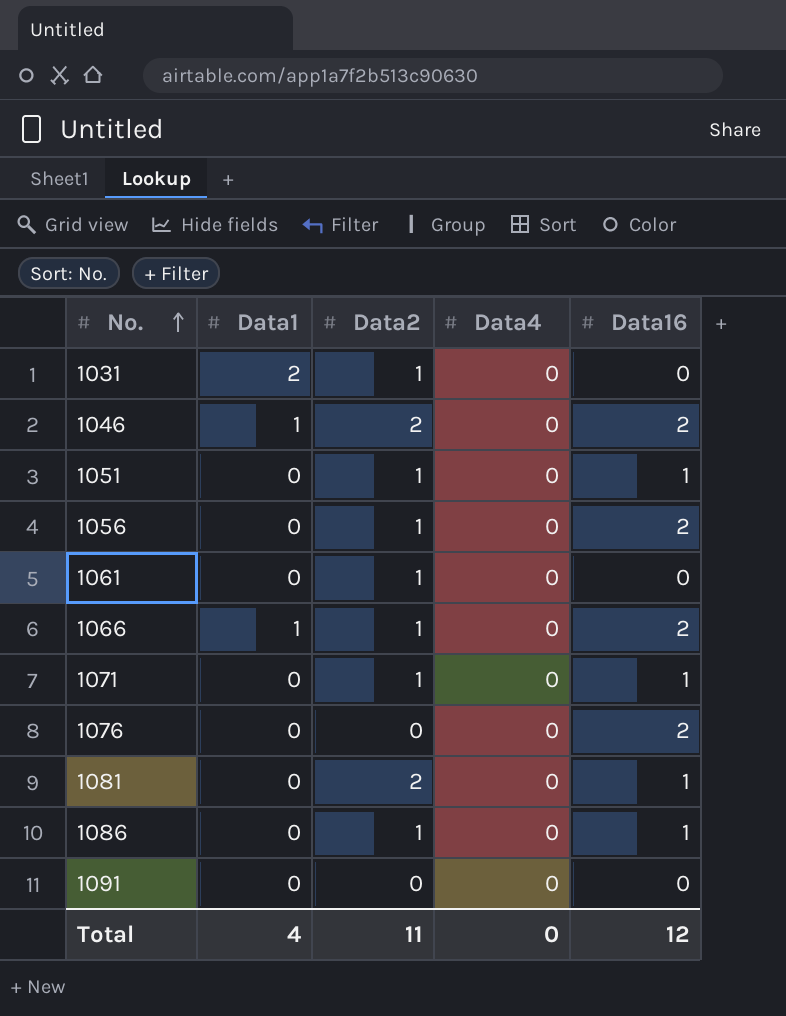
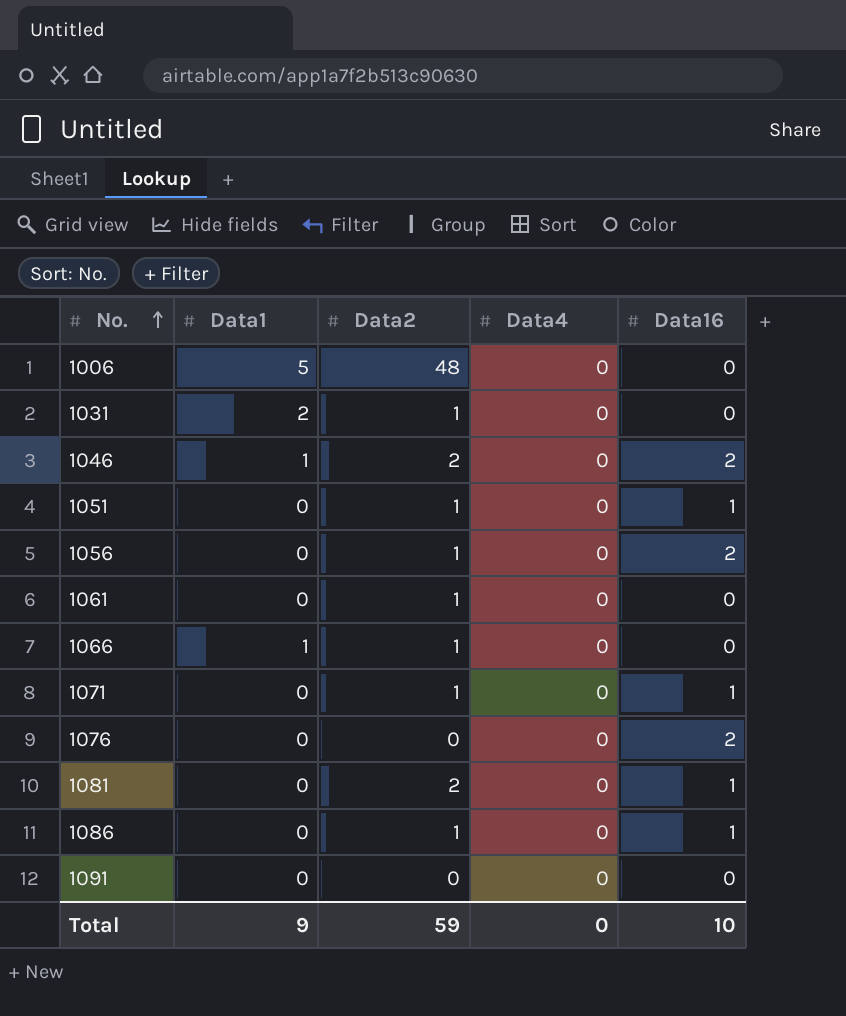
row 1006: none -> 5 | 48 | 0 | 0
1066 | Data16: 2 -> 0
Total | Data1: 4 -> 9
Total | Data2: 11 -> 59
Total | Data16: 12 -> 10

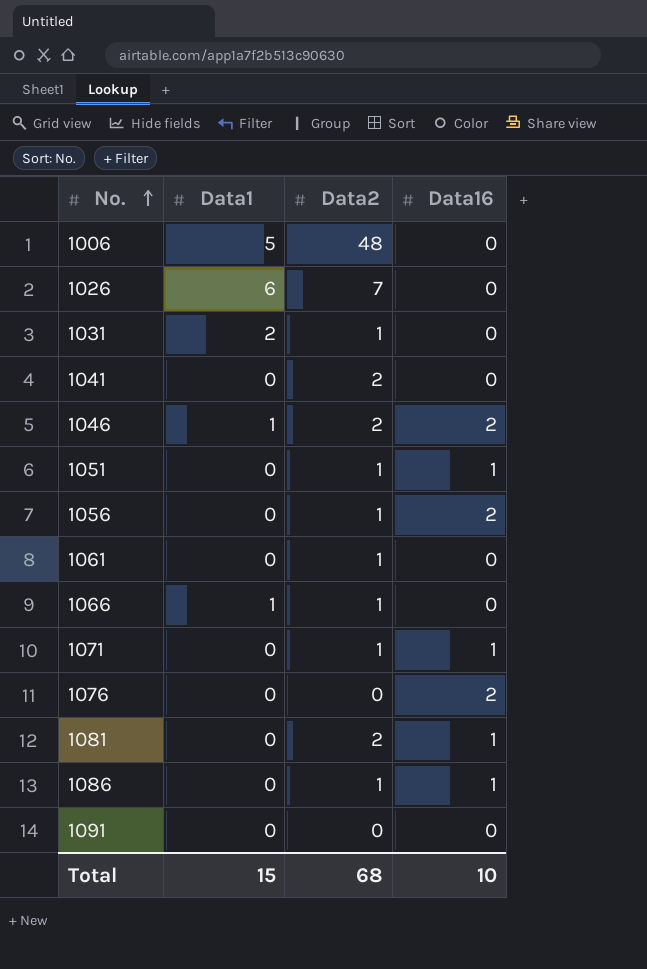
column Data4 | position: 4 -> none
row 1026: none -> 6 | 7 | 0
row 1041: none -> 0 | 2 | 0
Total | Data1: 9 -> 15
Total | Data2: 59 -> 68

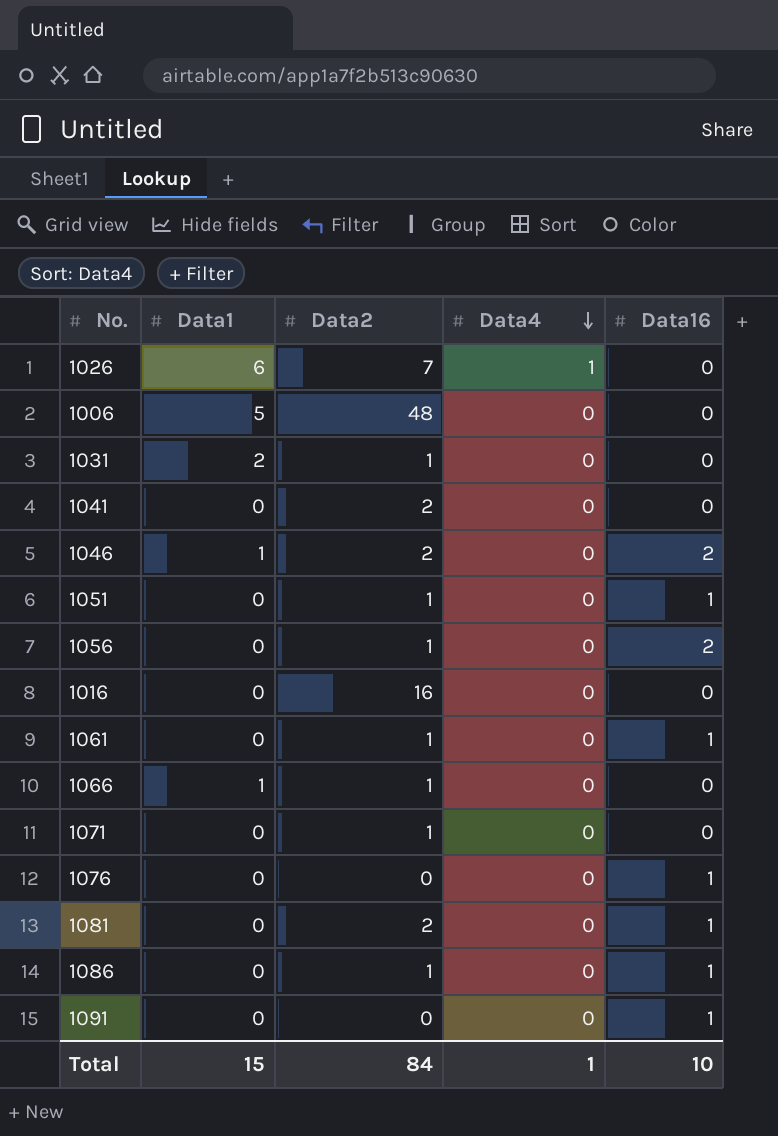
row order: No. ascending -> Data4 descending
column Data4 | position: none -> 4
row 1016: none -> 0 | 16 | 0 | 0
1061 | Data16: 0 -> 1
1071 | Data16: 1 -> 0
1076 | Data16: 2 -> 1
1091 | Data16: 0 -> 1
Total | Data2: 68 -> 84

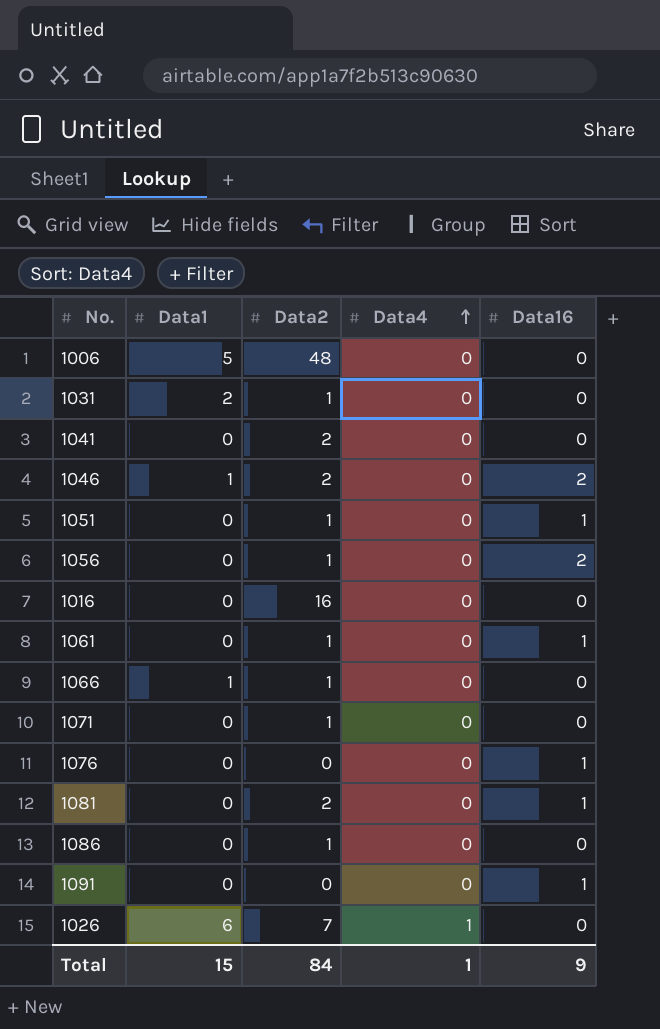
row order: Data4 descending -> Data4 ascending
1086 | Data16: 1 -> 0
Total | Data16: 10 -> 9

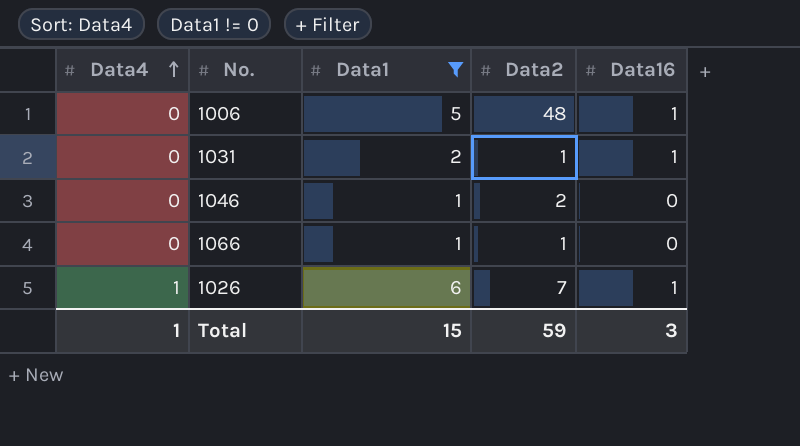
filter: none -> Data1 != 0
column Data4 | position: 4 -> 1
1006 | Data16: 0 -> 1
1031 | Data16: 0 -> 1
1046 | Data16: 2 -> 0
1026 | Data16: 0 -> 1
Total | Data2: 84 -> 59
Total | Data16: 9 -> 3

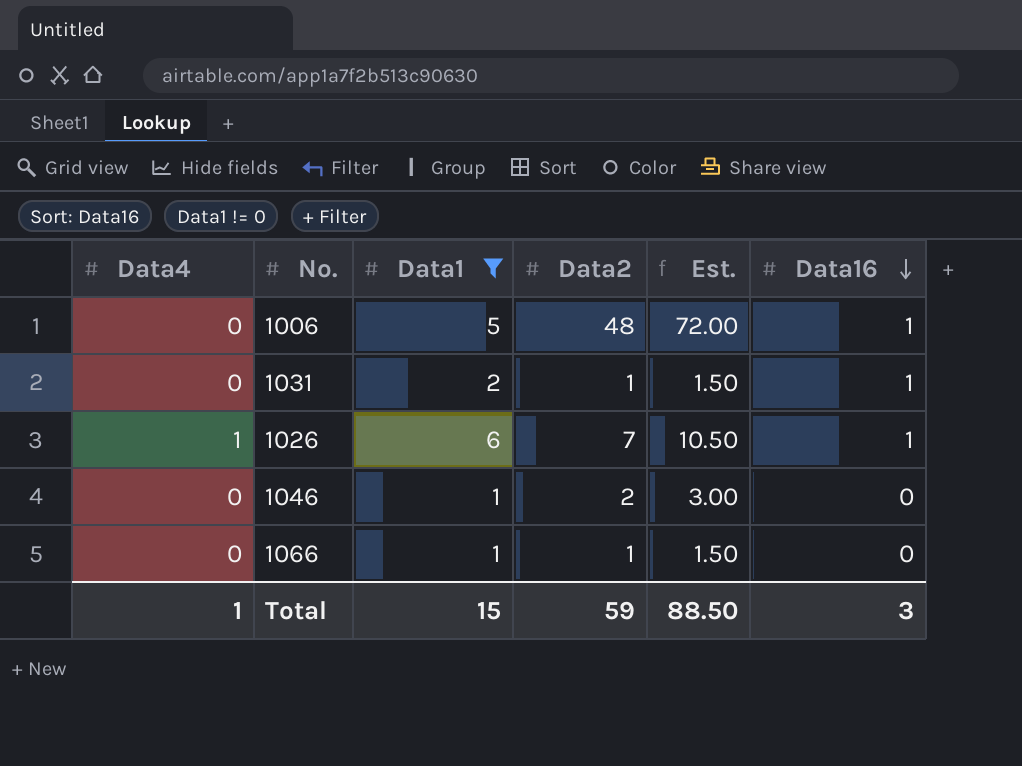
row order: Data4 ascending -> Data16 descending
column Est. | formula: none -> [Data2] * 1.5

